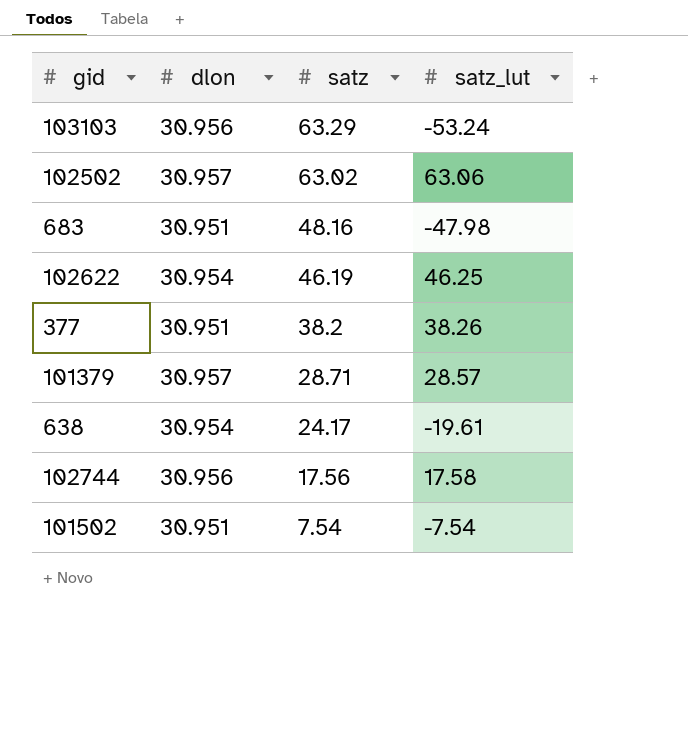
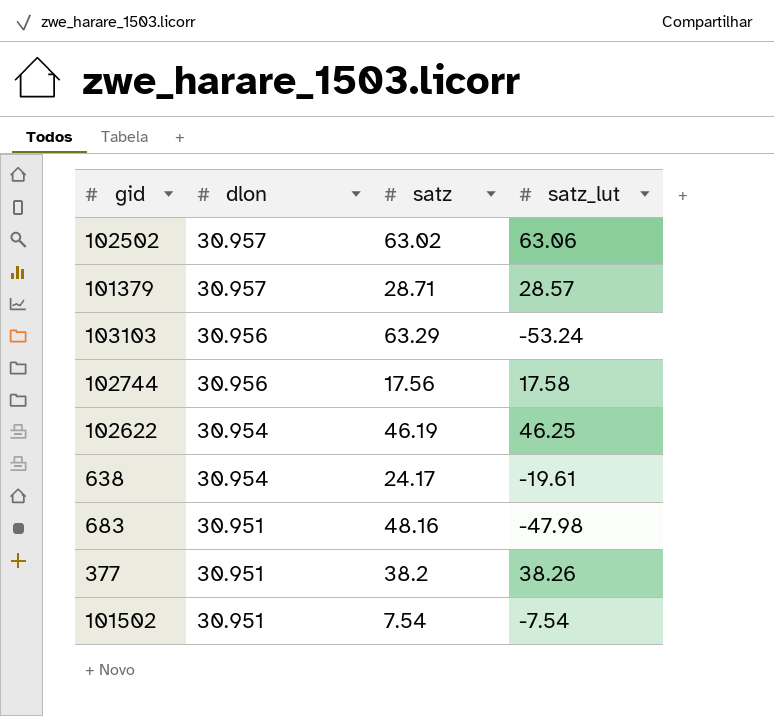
row order: satz descending -> dlon descending

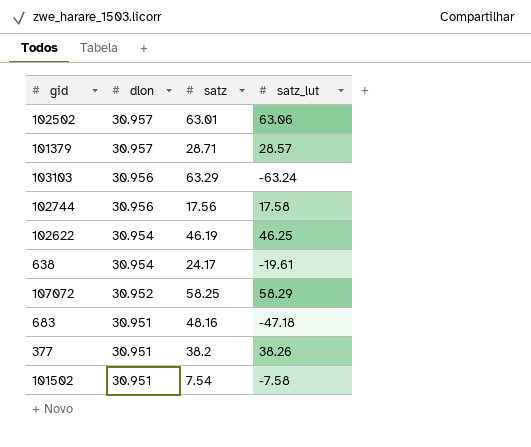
102502 | satz: 63.02 -> 63.01
103103 | satz_lut: -53.24 -> -63.24
row 107072: none -> 30.952 | 58.25 | 58.29
683 | satz_lut: -47.98 -> -47.18
101502 | satz_lut: -7.54 -> -7.58

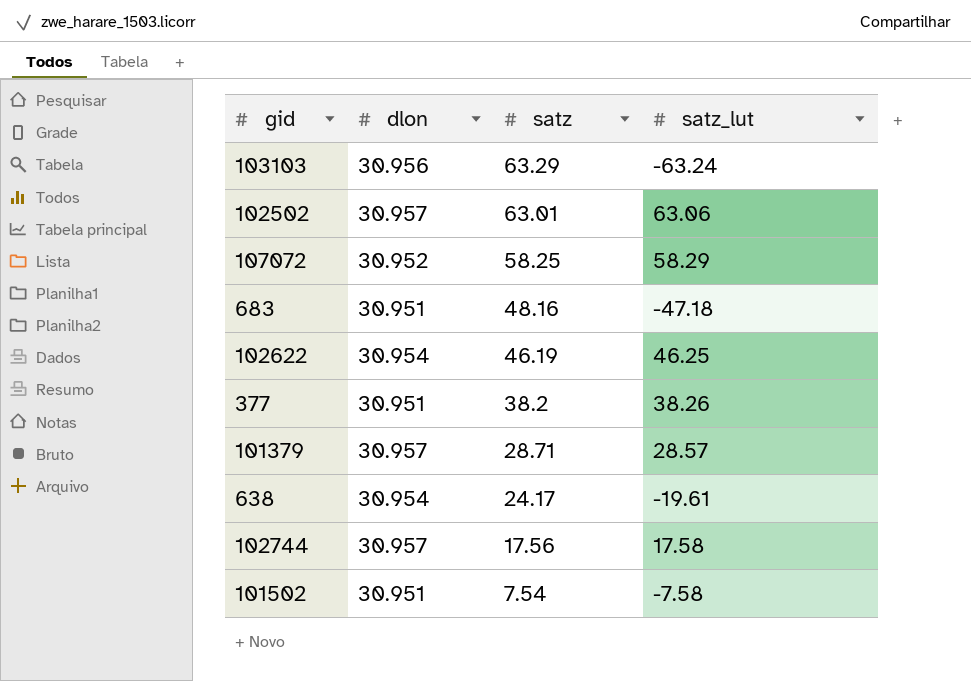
row order: dlon descending -> satz descending
102744 | dlon: 30.956 -> 30.957

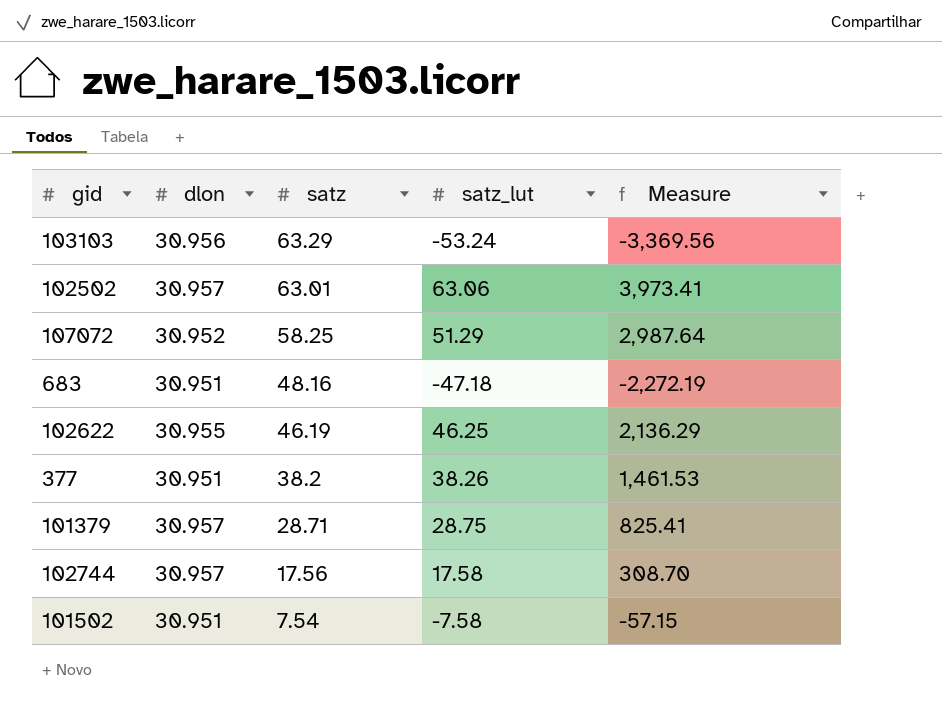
column Measure | formula: none -> [satz] * [satz_lut]
row 638: 30.954 | 24.17 | -19.61 -> none
103103 | satz_lut: -63.24 -> -53.24
107072 | satz_lut: 58.29 -> 51.29
102622 | dlon: 30.954 -> 30.955
101379 | satz_lut: 28.57 -> 28.75

